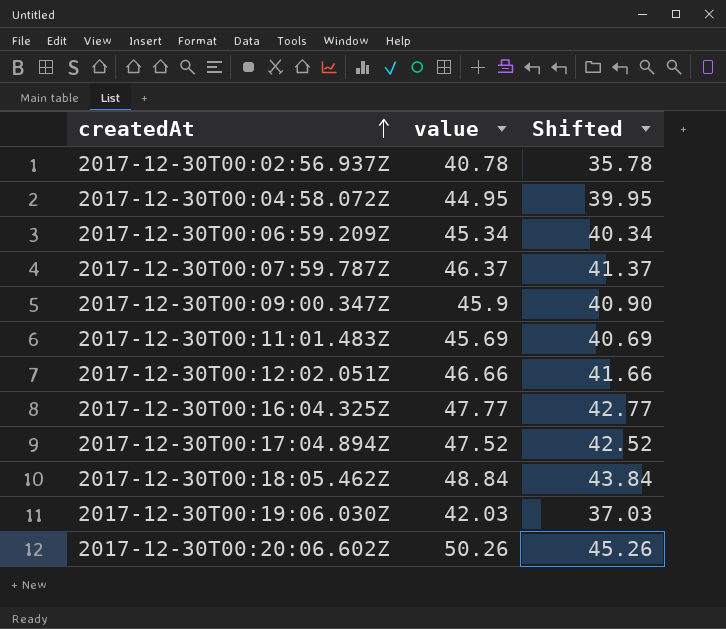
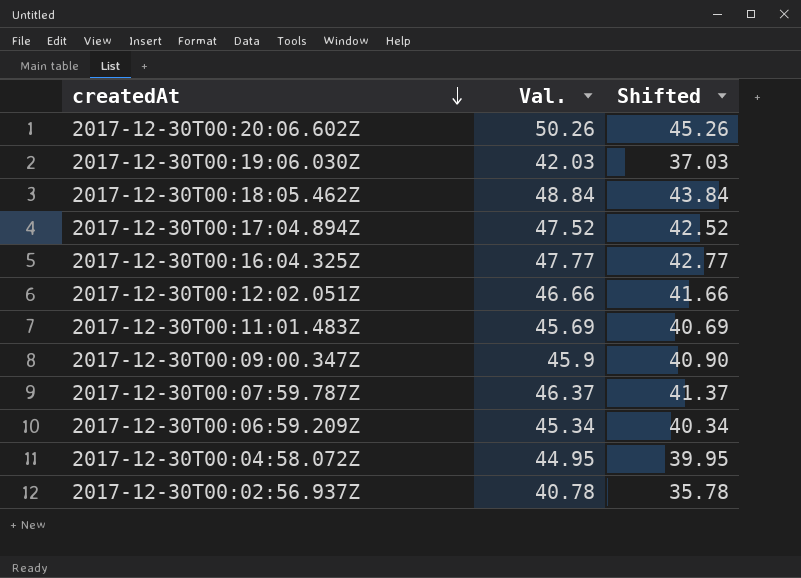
row order: createdAt ascending -> createdAt descending
column name: value -> Val.

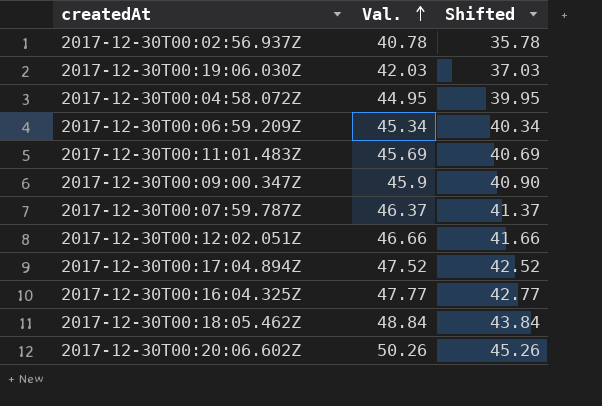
row order: createdAt descending -> Val. ascending

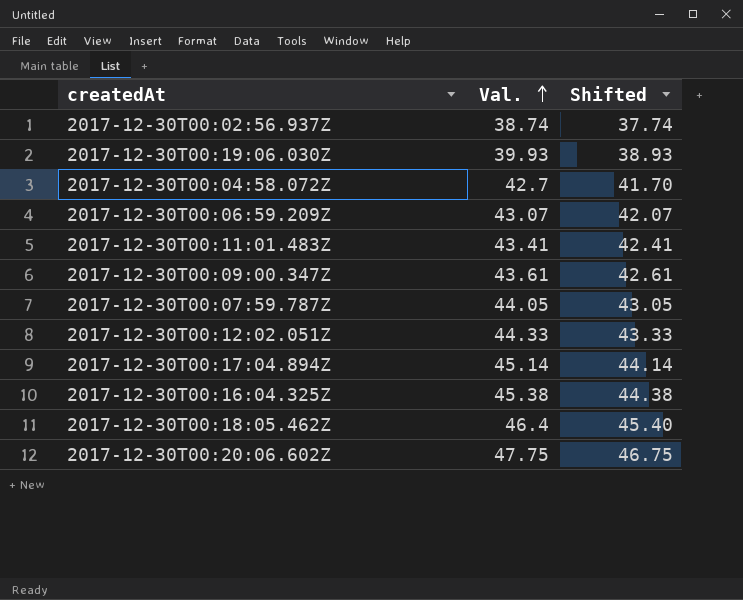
column Shifted | formula: [Val.] - 5 -> [Val.] - 1
2017-12-30T00:02:56.937Z | Val.: 40.78 -> 38.74
2017-12-30T00:19:06.030Z | Val.: 42.03 -> 39.93
2017-12-30T00:04:58.072Z | Val.: 44.95 -> 42.7
2017-12-30T00:06:59.209Z | Val.: 45.34 -> 43.07
2017-12-30T00:11:01.483Z | Val.: 45.69 -> 43.41
2017-12-30T00:09:00.347Z | Val.: 45.9 -> 43.61
2017-12-30T00:07:59.787Z | Val.: 46.37 -> 44.05
2017-12-30T00:12:02.051Z | Val.: 46.66 -> 44.33
2017-12-30T00:17:04.894Z | Val.: 47.52 -> 45.14
2017-12-30T00:16:04.325Z | Val.: 47.77 -> 45.38
2017-12-30T00:18:05.462Z | Val.: 48.84 -> 46.4
2017-12-30T00:20:06.602Z | Val.: 50.26 -> 47.75

